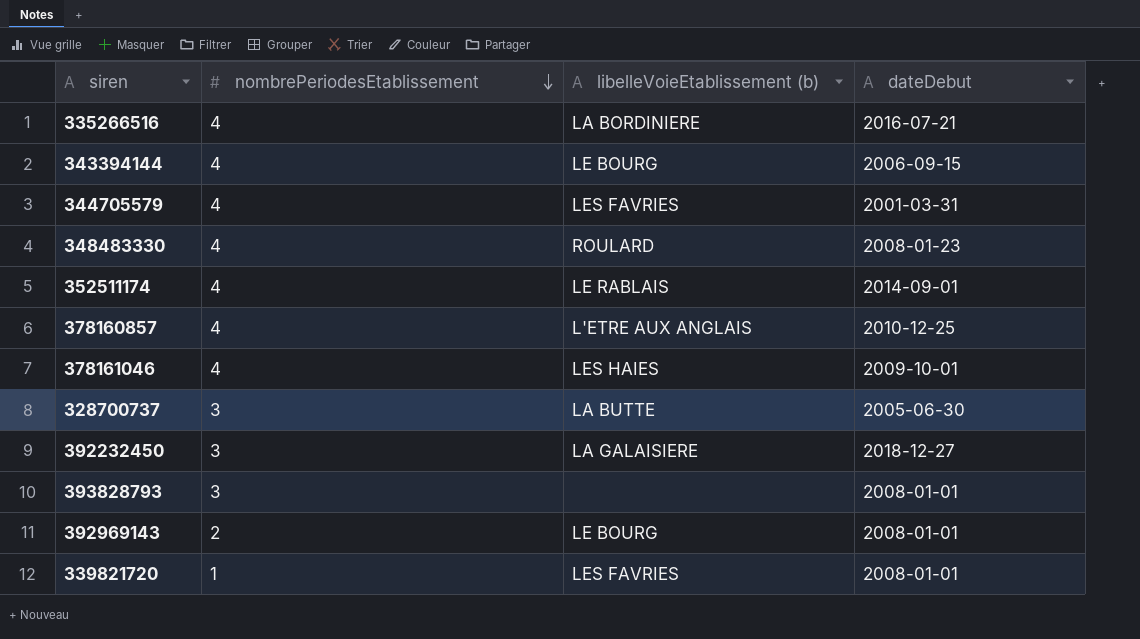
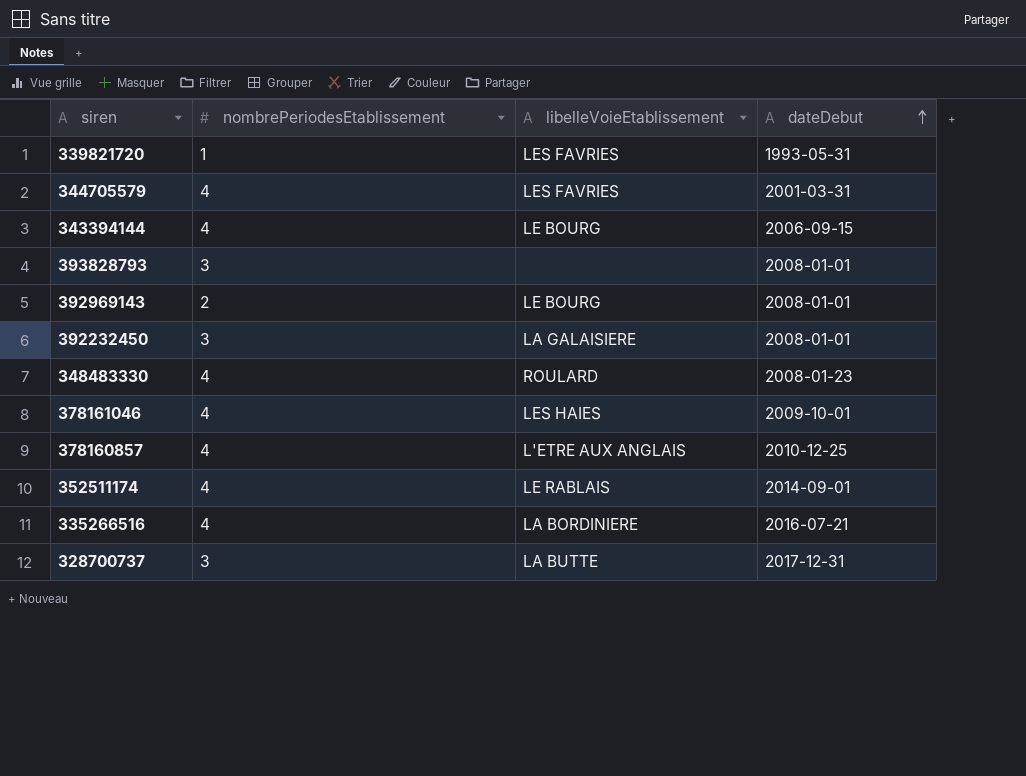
row order: nombrePeriodesEtablissement descending -> dateDebut ascending
column name: libelleVoieEtablissement (b) -> libelleVoieEtablissement
339821720 | dateDebut: 2008-01-01 -> 1993-05-31
392232450 | dateDebut: 2018-12-27 -> 2008-01-01
328700737 | dateDebut: 2005-06-30 -> 2017-12-31

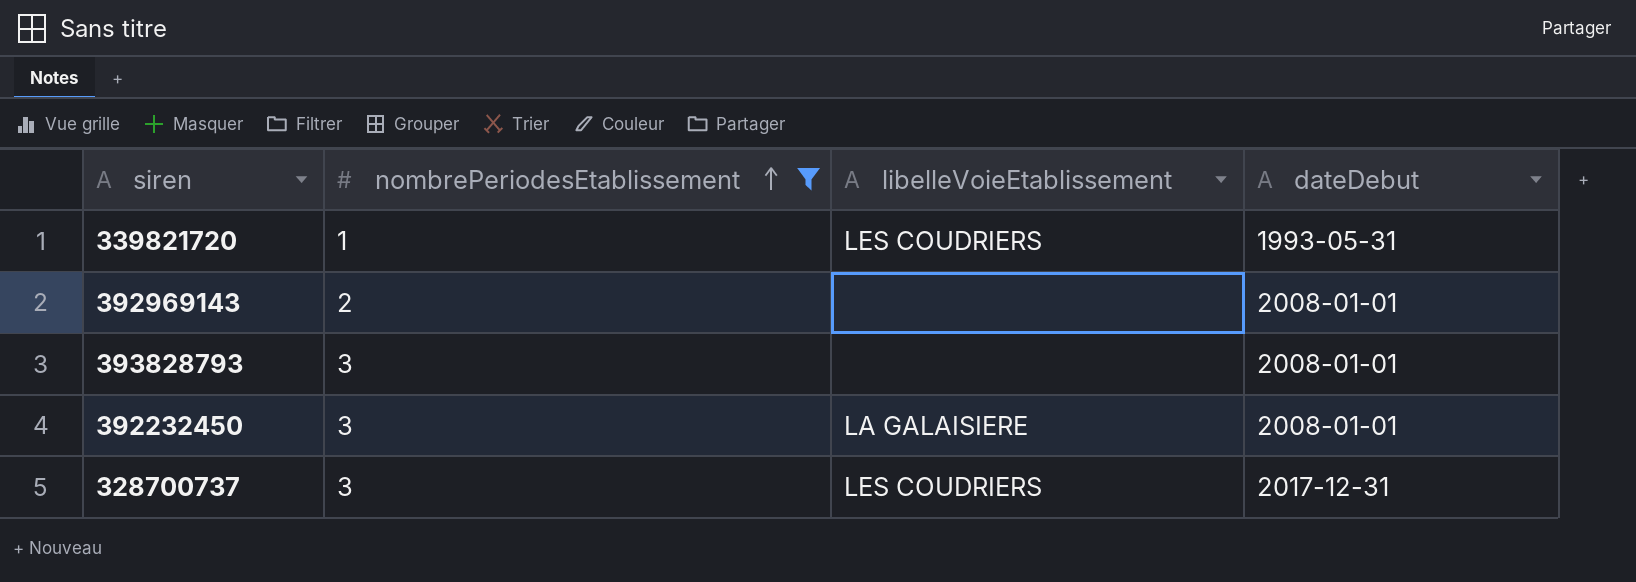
filter: none -> nombrePeriodesEtablissement != 4
row order: dateDebut ascending -> nombrePeriodesEtablissement ascending
339821720 | libelleVoieEtablissement: LES FAVRIES -> LES COUDRIERS
392969143 | libelleVoieEtablissement: LE BOURG -> none
328700737 | libelleVoieEtablissement: LA BUTTE -> LES COUDRIERS

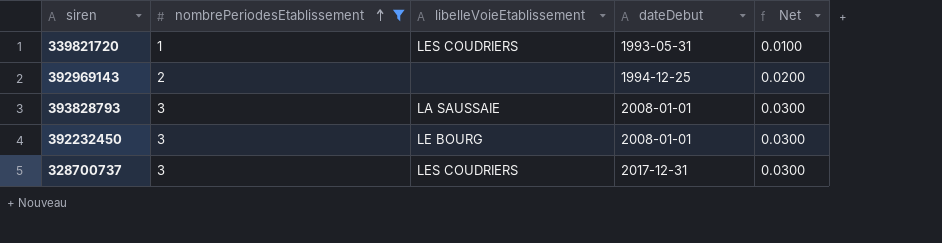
column Net | formula: none -> [nombrePeriodesEtablissement] * 0.01
392969143 | dateDebut: 2008-01-01 -> 1994-12-25
393828793 | libelleVoieEtablissement: none -> LA SAUSSAIE
392232450 | libelleVoieEtablissement: LA GALAISIERE -> LE BOURG

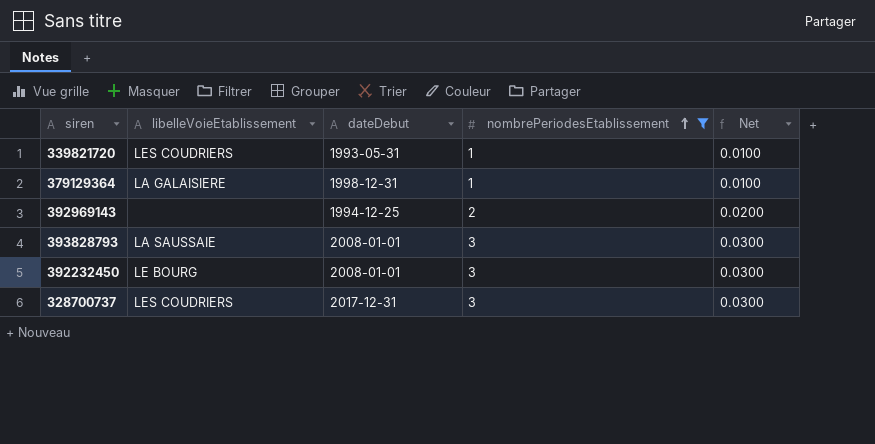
column nombrePeriodesEtablissement | position: 2 -> 4
row 379129364: none -> LA GALAISIERE | 1998-12-31 | 1 | 0.0100

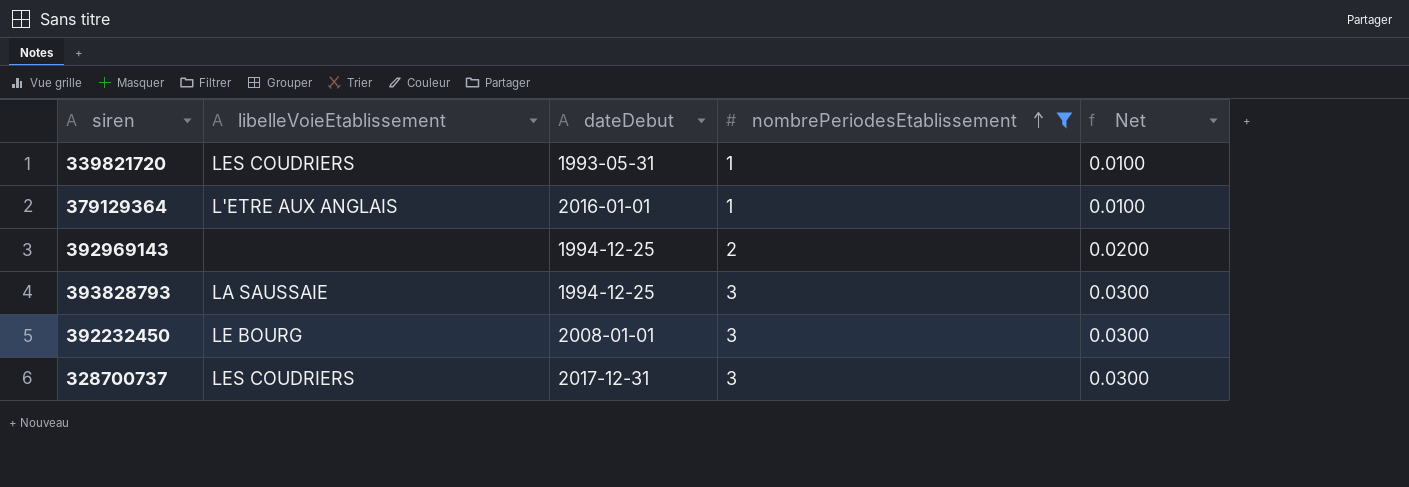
379129364 | libelleVoieEtablissement: LA GALAISIERE -> L'ETRE AUX ANGLAIS
379129364 | dateDebut: 1998-12-31 -> 2016-01-01
393828793 | dateDebut: 2008-01-01 -> 1994-12-25

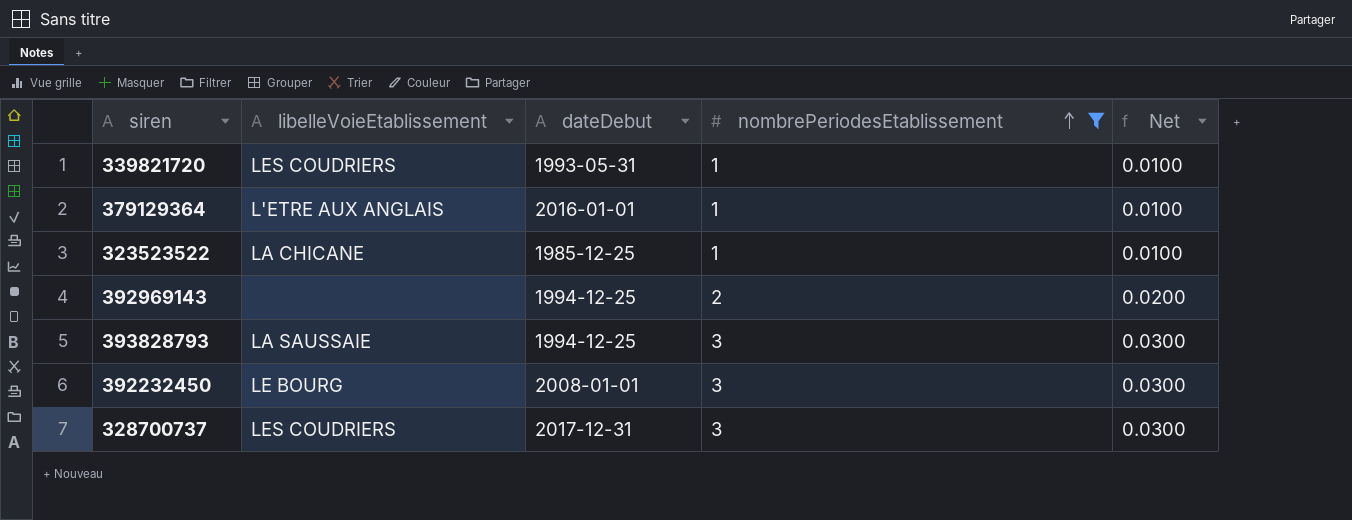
row 323523522: none -> LA CHICANE | 1985-12-25 | 1 | 0.0100

